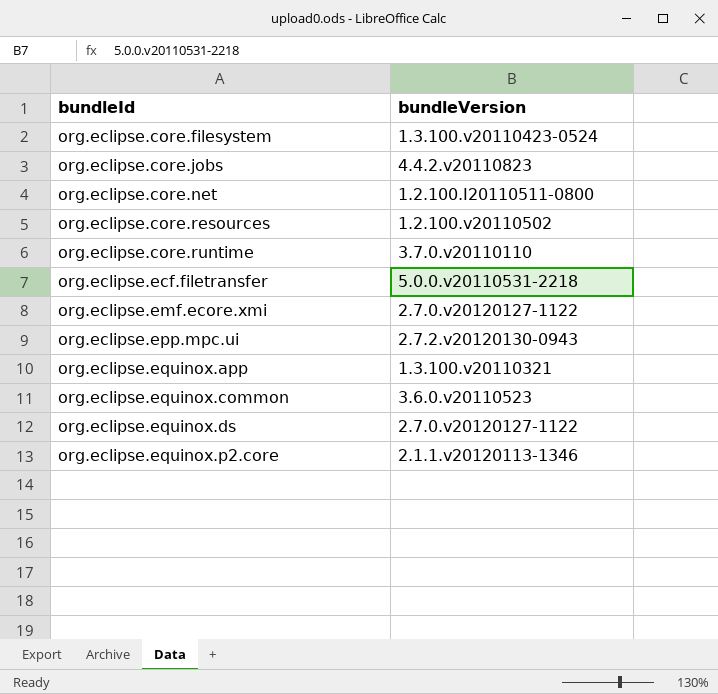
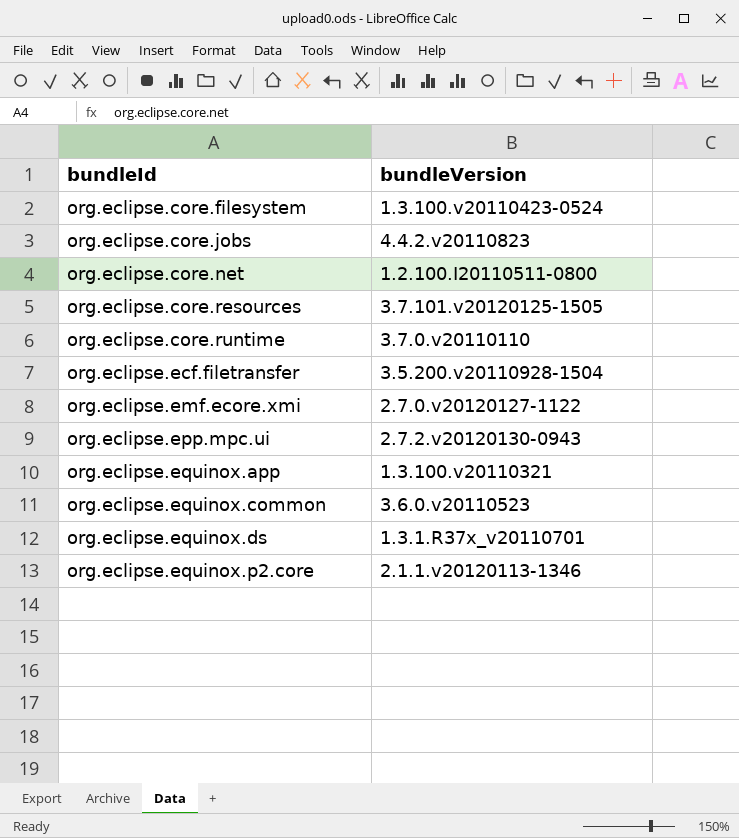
org.eclipse.core.resources | bundleVersion: 1.2.100.v20110502 -> 3.7.101.v20120125-1505
org.eclipse.ecf.filetransfer | bundleVersion: 5.0.0.v20110531-2218 -> 3.5.200.v20110928-1504
org.eclipse.equinox.ds | bundleVersion: 2.7.0.v20120127-1122 -> 1.3.1.R37x_v20110701

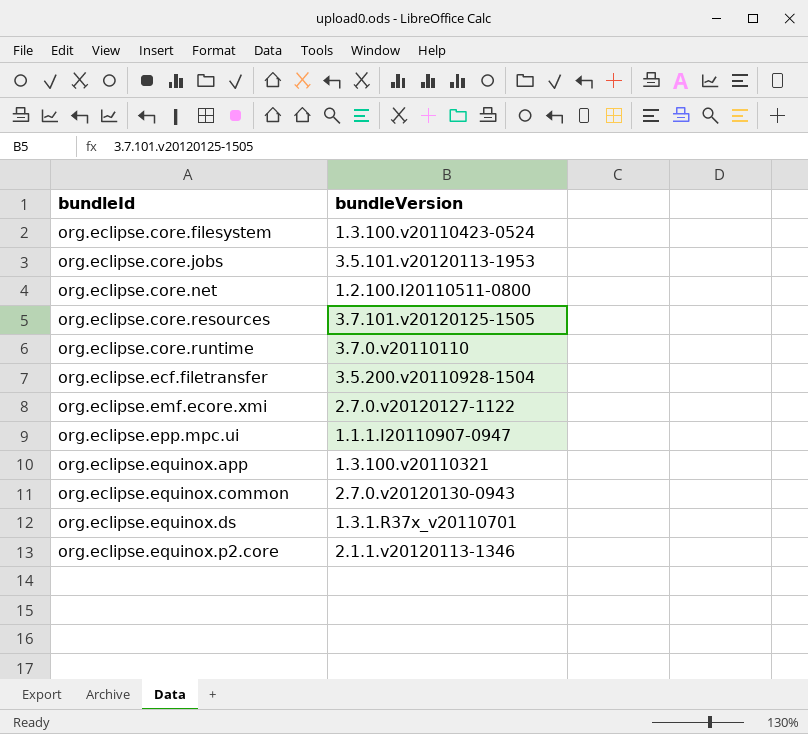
org.eclipse.core.jobs | bundleVersion: 4.4.2.v20110823 -> 3.5.101.v20120113-1953
org.eclipse.epp.mpc.ui | bundleVersion: 2.7.2.v20120130-0943 -> 1.1.1.I20110907-0947
org.eclipse.equinox.common | bundleVersion: 3.6.0.v20110523 -> 2.7.0.v20120130-0943

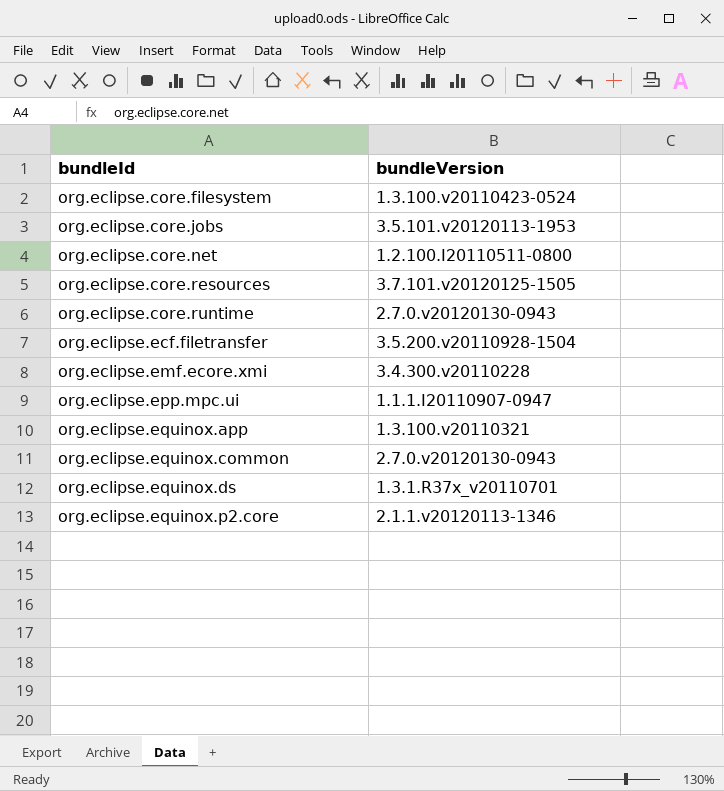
org.eclipse.core.runtime | bundleVersion: 3.7.0.v20110110 -> 2.7.0.v20120130-0943
org.eclipse.emf.ecore.xmi | bundleVersion: 2.7.0.v20120127-1122 -> 3.4.300.v20110228

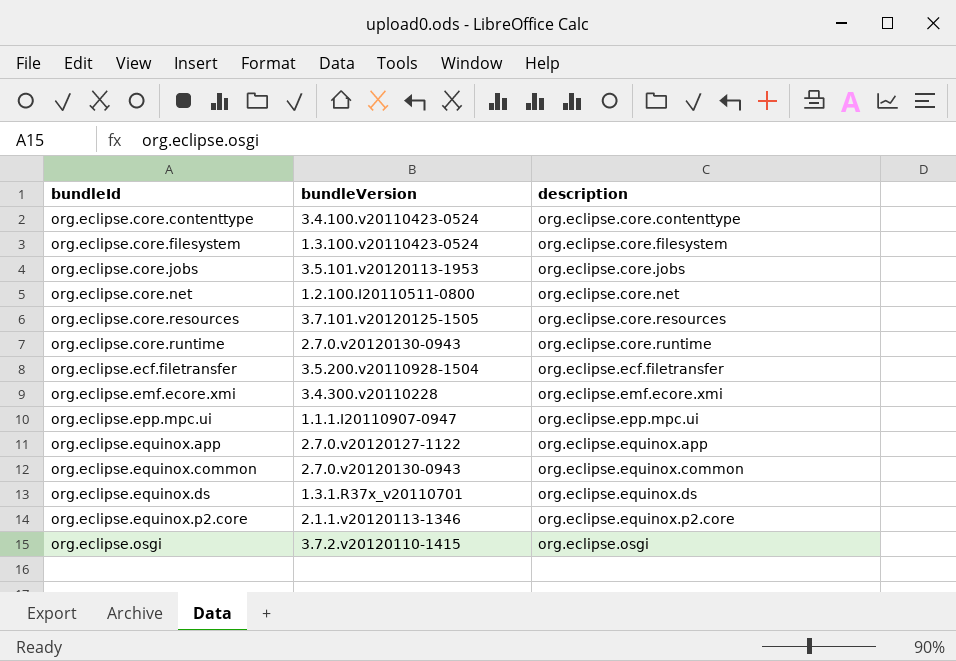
column description | position: none -> 3
row org.eclipse.core.contenttype: none -> 3.4.100.v20110423-0524 | org.eclipse.core.contenttype
org.eclipse.equinox.app | bundleVersion: 1.3.100.v20110321 -> 2.7.0.v20120127-1122
row org.eclipse.osgi: none -> 3.7.2.v20120110-1415 | org.eclipse.osgi

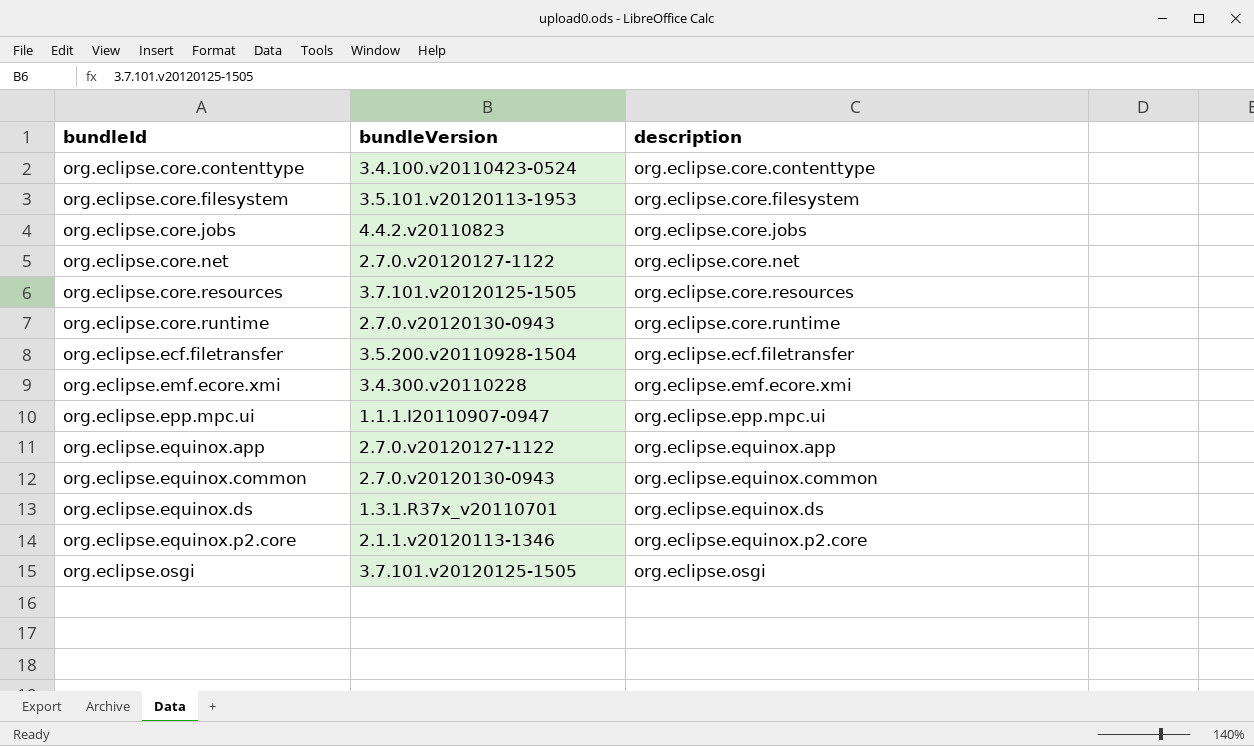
org.eclipse.core.filesystem | bundleVersion: 1.3.100.v20110423-0524 -> 3.5.101.v20120113-1953
org.eclipse.core.jobs | bundleVersion: 3.5.101.v20120113-1953 -> 4.4.2.v20110823
org.eclipse.core.net | bundleVersion: 1.2.100.I20110511-0800 -> 2.7.0.v20120127-1122
org.eclipse.osgi | bundleVersion: 3.7.2.v20120110-1415 -> 3.7.101.v20120125-1505

